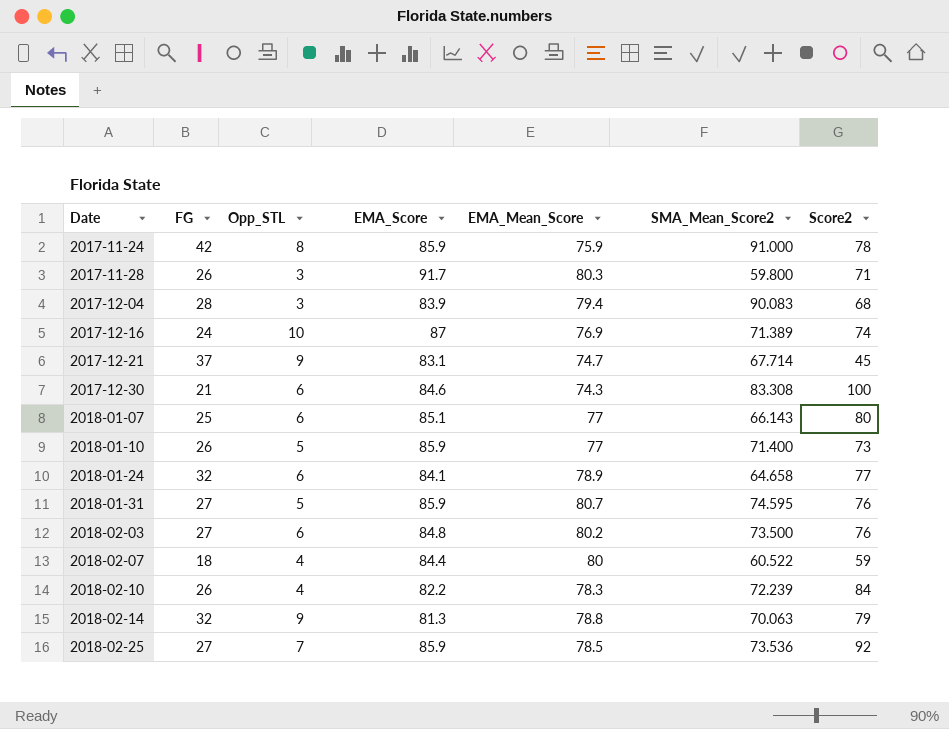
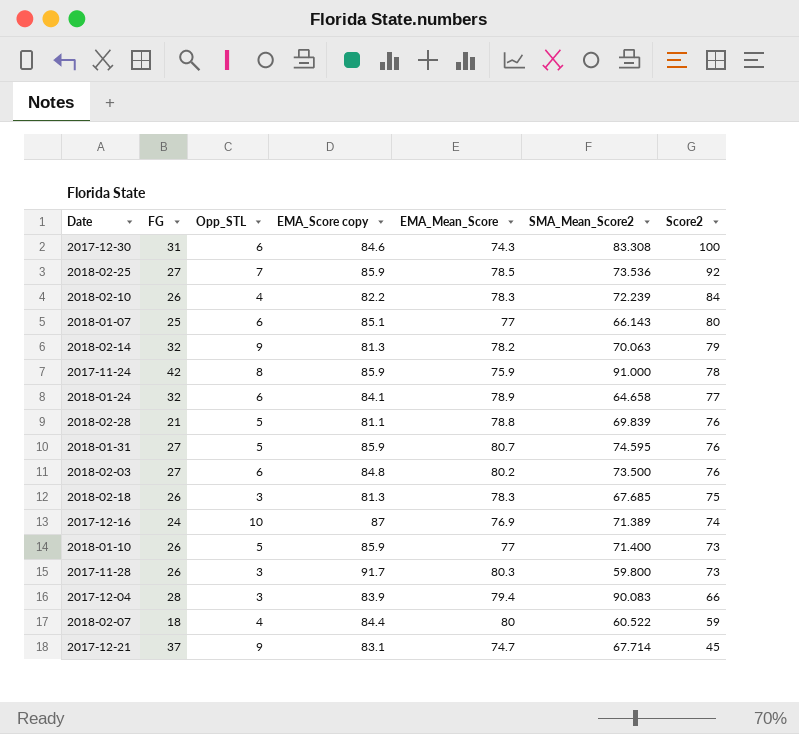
row order: Date ascending -> Score2 descending
column name: EMA_Score -> EMA_Score copy
2017-12-30 | FG: 21 -> 31
2018-02-14 | EMA_Mean_Score: 78.8 -> 78.2
row 2018-02-28: none -> 21 | 5 | 81.1 | 78.8 | 69.839 | 76
row 2018-02-18: none -> 26 | 3 | 81.3 | 78.3 | 67.685 | 75
2017-11-28 | Score2: 71 -> 73
2017-12-04 | Score2: 68 -> 66

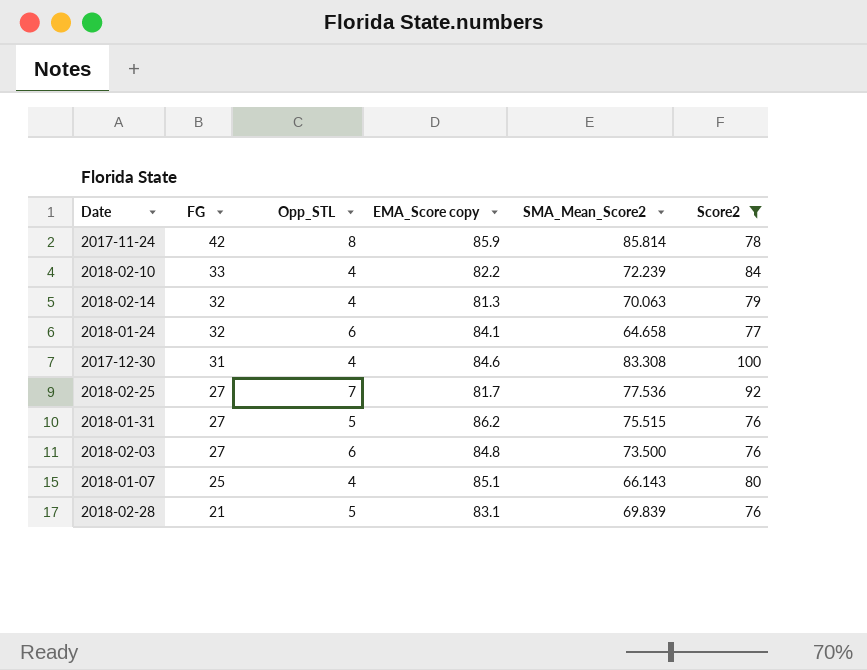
filter: none -> Score2 >= 76
row order: Score2 descending -> FG descending
column EMA_Mean_Score | position: 5 -> none
2017-11-24 | SMA_Mean_Score2: 91.000 -> 85.814
2018-02-10 | FG: 26 -> 33
2018-02-14 | Opp_STL: 9 -> 4
2017-12-30 | Opp_STL: 6 -> 4
2018-02-25 | EMA_Score copy: 85.9 -> 81.7
2018-02-25 | SMA_Mean_Score2: 73.536 -> 77.536
2018-01-31 | EMA_Score copy: 85.9 -> 86.2
2018-01-31 | SMA_Mean_Score2: 74.595 -> 75.515
2018-01-07 | Opp_STL: 6 -> 4
2018-02-28 | EMA_Score copy: 81.1 -> 83.1

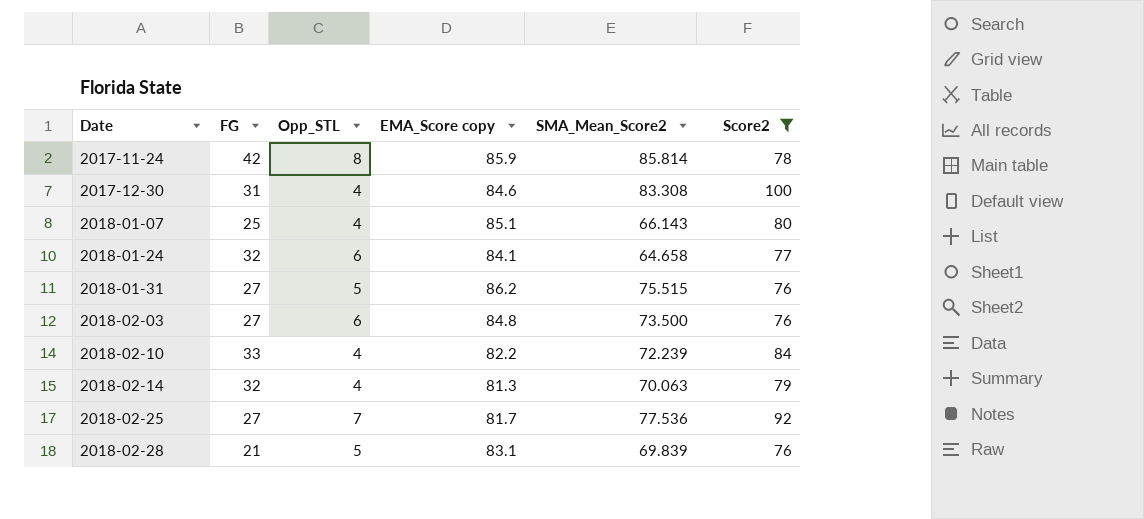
row order: FG descending -> Date ascending

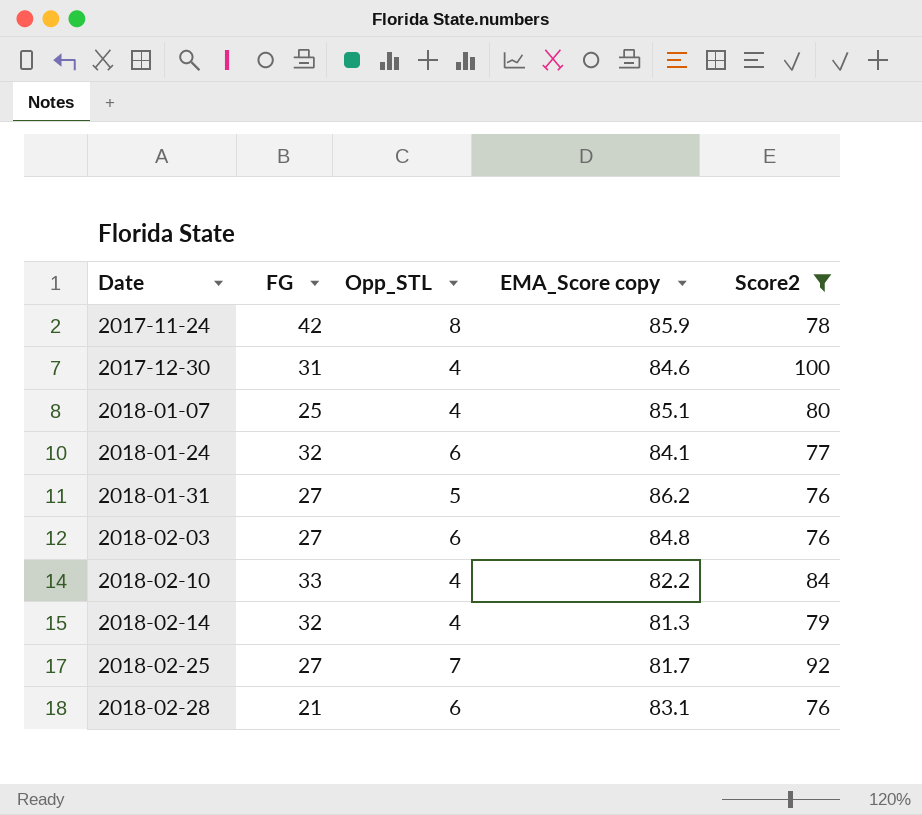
column SMA_Mean_Score2 | position: 5 -> none
2018-02-28 | Opp_STL: 5 -> 6

